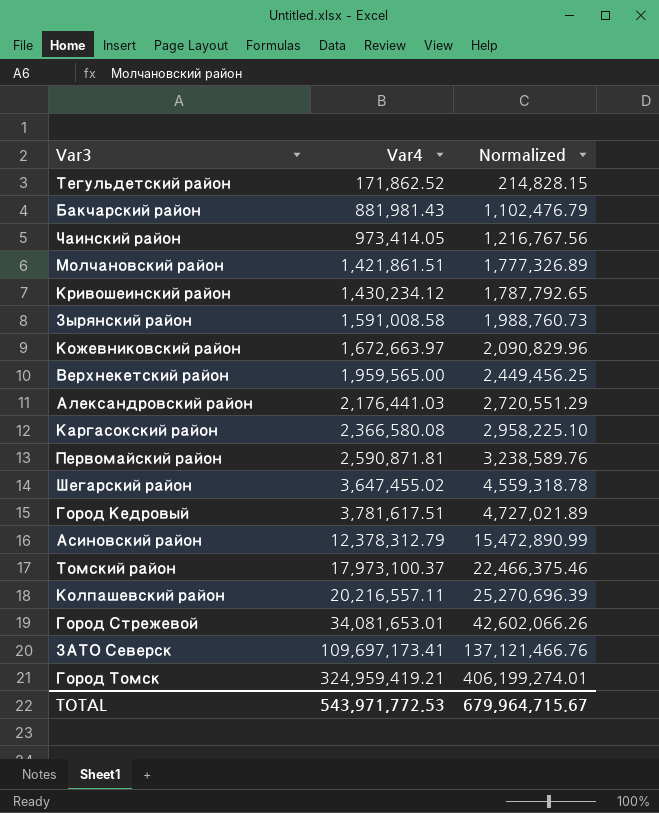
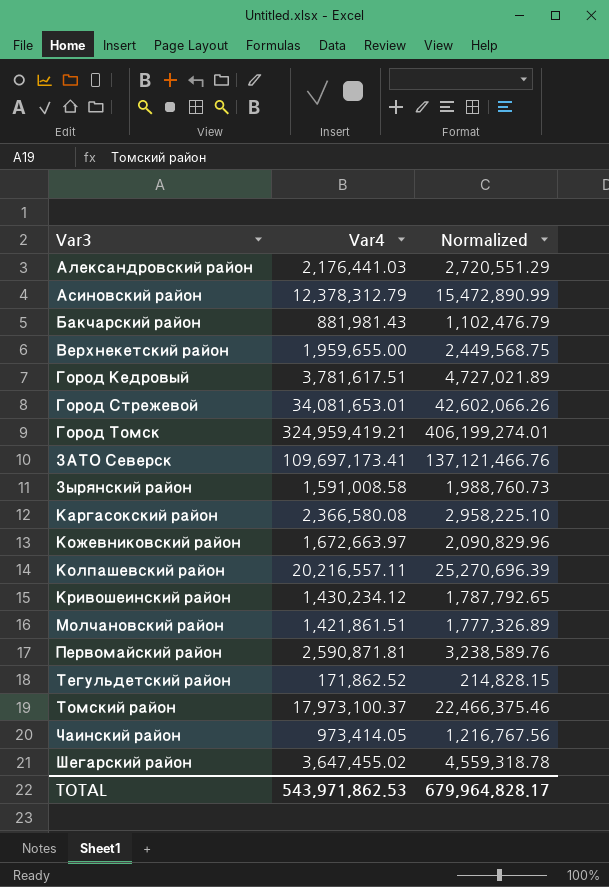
row order: Var4 ascending -> Var3 ascending
Верхнекетский район | Var4: 1,959,565.00 -> 1,959,655.00
Верхнекетский район | Normalized: 2,449,456.25 -> 2,449,568.75
TOTAL | Var4: 543,971,772.53 -> 543,971,862.53
TOTAL | Normalized: 679,964,715.67 -> 679,964,828.17

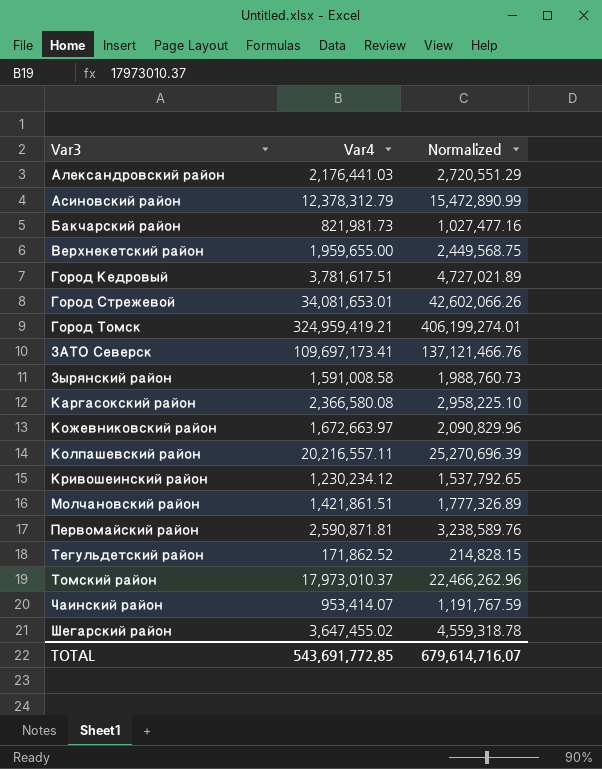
Бакчарский район | Var4: 881,981.43 -> 821,981.73
Бакчарский район | Normalized: 1,102,476.79 -> 1,027,477.16
Кривошеинский район | Var4: 1,430,234.12 -> 1,230,234.12
Кривошеинский район | Normalized: 1,787,792.65 -> 1,537,792.65
Томский район | Var4: 17,973,100.37 -> 17,973,010.37
Томский район | Normalized: 22,466,375.46 -> 22,466,262.96
Чаинский район | Var4: 973,414.05 -> 953,414.07
Чаинский район | Normalized: 1,216,767.56 -> 1,191,767.59
TOTAL | Var4: 543,971,862.53 -> 543,691,772.85
TOTAL | Normalized: 679,964,828.17 -> 679,614,716.07

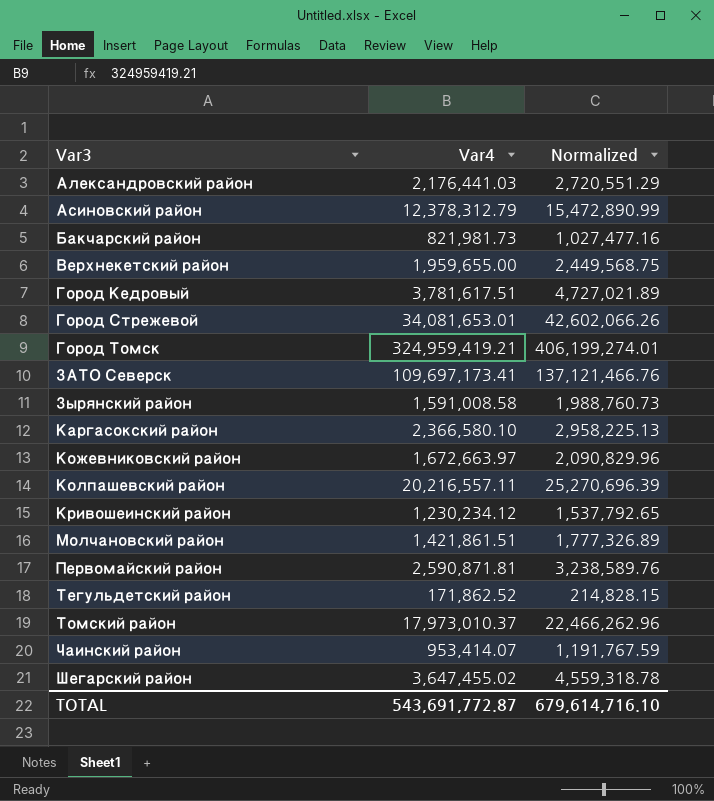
Каргасокский район | Var4: 2,366,580.08 -> 2,366,580.10
Каргасокский район | Normalized: 2,958,225.10 -> 2,958,225.13
TOTAL | Var4: 543,691,772.85 -> 543,691,772.87
TOTAL | Normalized: 679,614,716.07 -> 679,614,716.10

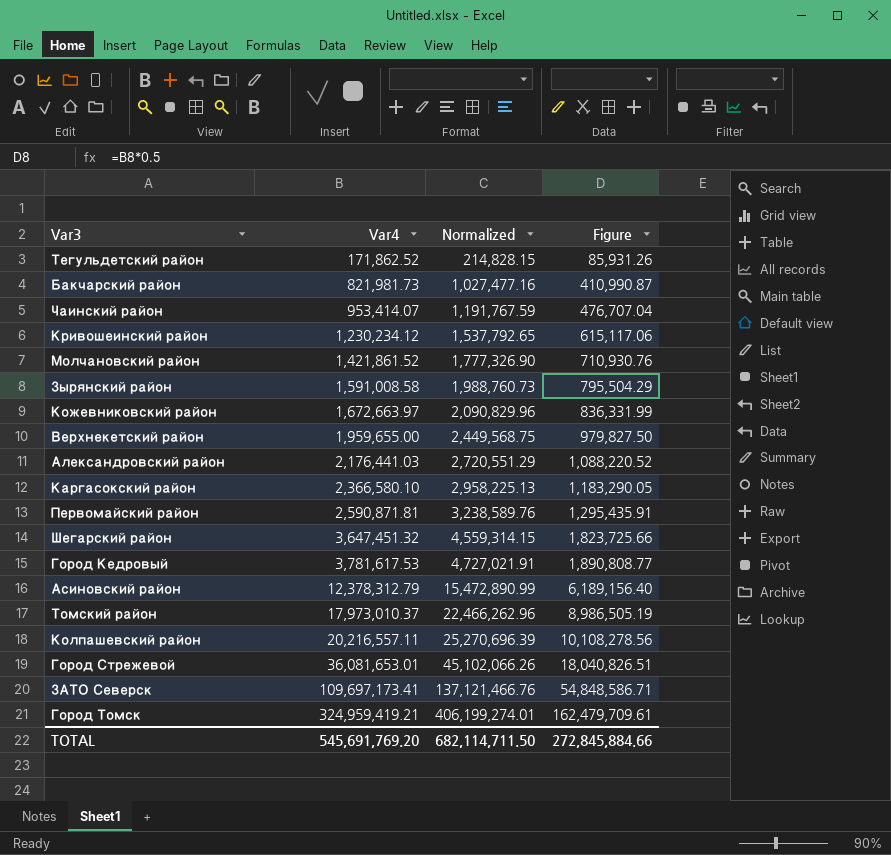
row order: Var3 ascending -> Var4 ascending
column Figure | formula: none -> [Var4] * 0.5
Молчановский район | Var4: 1,421,861.51 -> 1,421,861.52
Молчановский район | Normalized: 1,777,326.89 -> 1,777,326.90
Шегарский район | Var4: 3,647,455.02 -> 3,647,451.32
Шегарский район | Normalized: 4,559,318.78 -> 4,559,314.15
Город Кедровый | Var4: 3,781,617.51 -> 3,781,617.53
Город Кедровый | Normalized: 4,727,021.89 -> 4,727,021.91
Город Стрежевой | Var4: 34,081,653.01 -> 36,081,653.01
Город Стрежевой | Normalized: 42,602,066.26 -> 45,102,066.26
TOTAL | Var4: 543,691,772.87 -> 545,691,769.20
TOTAL | Normalized: 679,614,716.10 -> 682,114,711.50

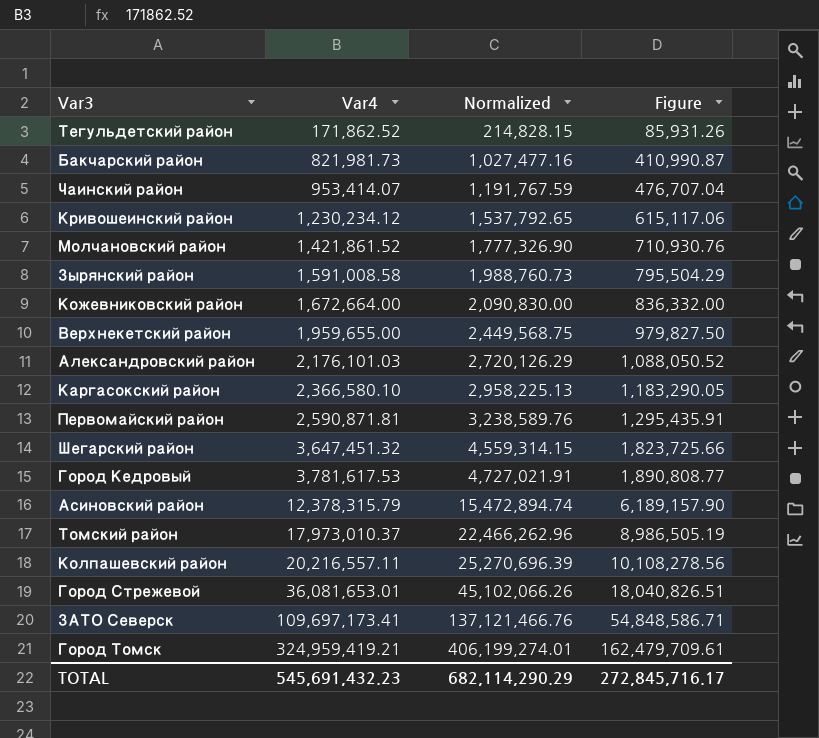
Кожевниковский район | Var4: 1,672,663.97 -> 1,672,664.00
Кожевниковский район | Normalized: 2,090,829.96 -> 2,090,830.00
Кожевниковский район | Figure: 836,331.99 -> 836,332.00
Александровский район | Var4: 2,176,441.03 -> 2,176,101.03
Александровский район | Normalized: 2,720,551.29 -> 2,720,126.29
Александровский район | Figure: 1,088,220.52 -> 1,088,050.52
Асиновский район | Var4: 12,378,312.79 -> 12,378,315.79
Асиновский район | Normalized: 15,472,890.99 -> 15,472,894.74
Асиновский район | Figure: 6,189,156.40 -> 6,189,157.90
TOTAL | Var4: 545,691,769.20 -> 545,691,432.23
TOTAL | Normalized: 682,114,711.50 -> 682,114,290.29
TOTAL | Figure: 272,845,884.66 -> 272,845,716.17

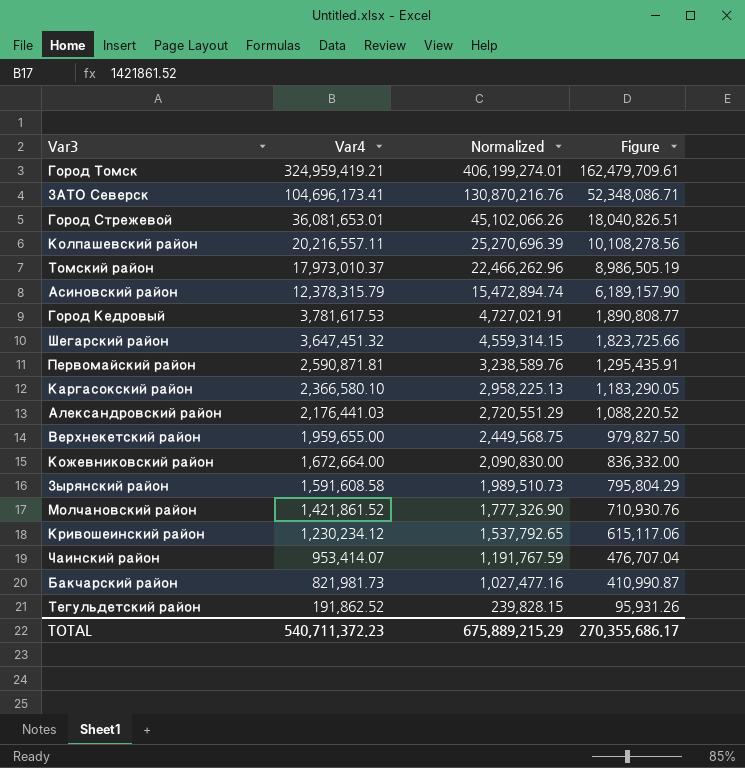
row order: Var4 ascending -> Var4 descending
ЗАТО Северск | Var4: 109,697,173.41 -> 104,696,173.41
ЗАТО Северск | Normalized: 137,121,466.76 -> 130,870,216.76
ЗАТО Северск | Figure: 54,848,586.71 -> 52,348,086.71
Александровский район | Var4: 2,176,101.03 -> 2,176,441.03
Александровский район | Normalized: 2,720,126.29 -> 2,720,551.29
Александровский район | Figure: 1,088,050.52 -> 1,088,220.52
Зырянский район | Var4: 1,591,008.58 -> 1,591,608.58
Зырянский район | Normalized: 1,988,760.73 -> 1,989,510.73
Зырянский район | Figure: 795,504.29 -> 795,804.29
Тегульдетский район | Var4: 171,862.52 -> 191,862.52
Тегульдетский район | Normalized: 214,828.15 -> 239,828.15
Тегульдетский район | Figure: 85,931.26 -> 95,931.26
TOTAL | Var4: 545,691,432.23 -> 540,711,372.23
TOTAL | Normalized: 682,114,290.29 -> 675,889,215.29
TOTAL | Figure: 272,845,716.17 -> 270,355,686.17

